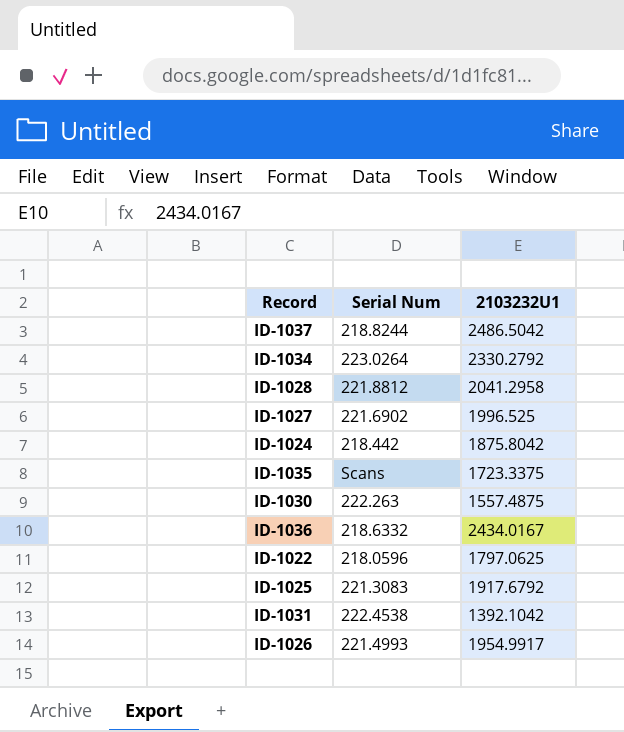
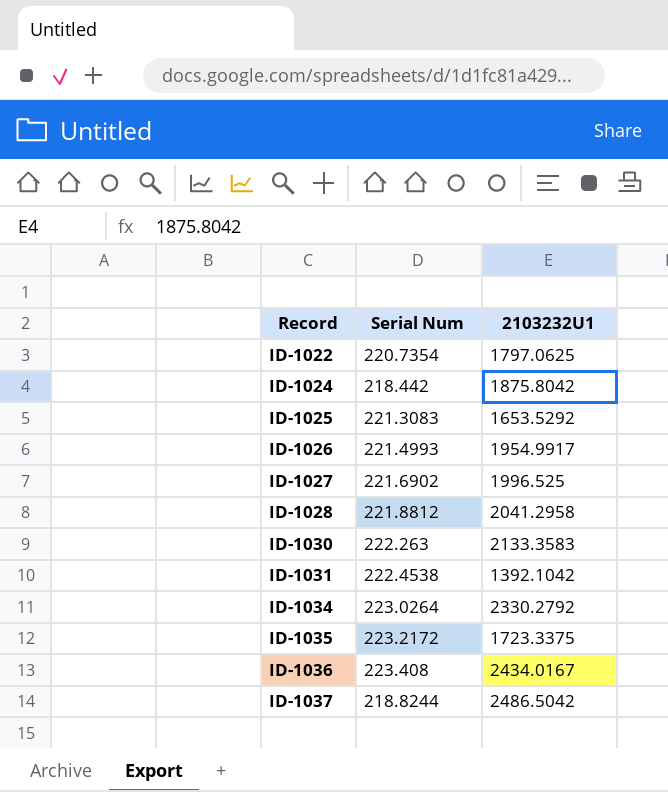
row order: none -> Record ascending
ID-1022 | Serial Num: 218.0596 -> 220.7354
ID-1025 | 2103232U1: 1917.6792 -> 1653.5292
ID-1030 | 2103232U1: 1557.4875 -> 2133.3583
ID-1035 | Serial Num: Scans -> 223.2172
ID-1036 | Serial Num: 218.6332 -> 223.408

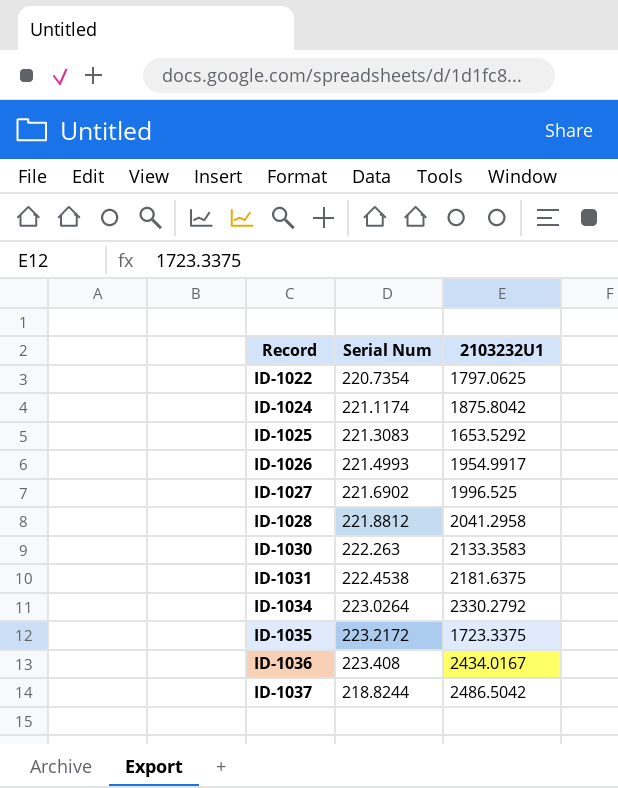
ID-1024 | Serial Num: 218.442 -> 221.1174
ID-1031 | 2103232U1: 1392.1042 -> 2181.6375

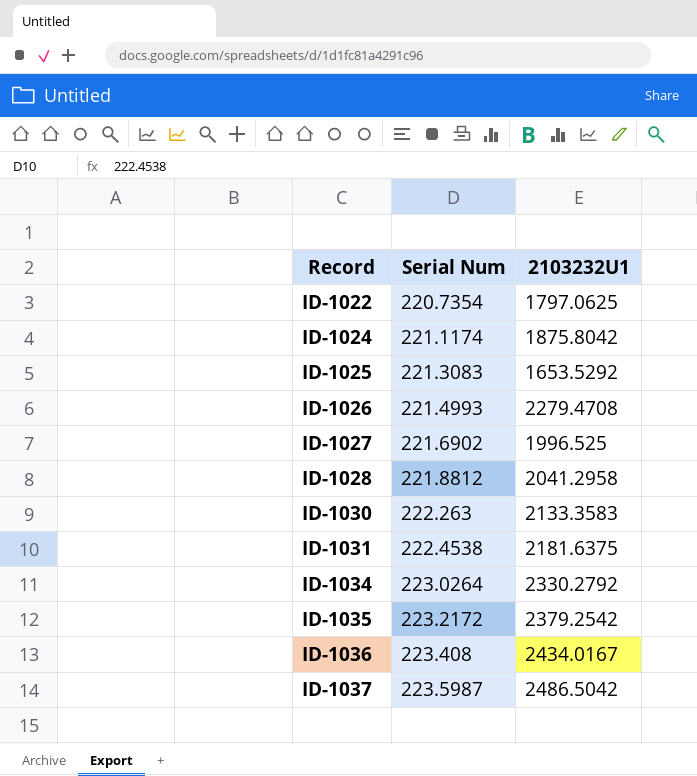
ID-1026 | 2103232U1: 1954.9917 -> 2279.4708
ID-1035 | 2103232U1: 1723.3375 -> 2379.2542
ID-1037 | Serial Num: 218.8244 -> 223.5987

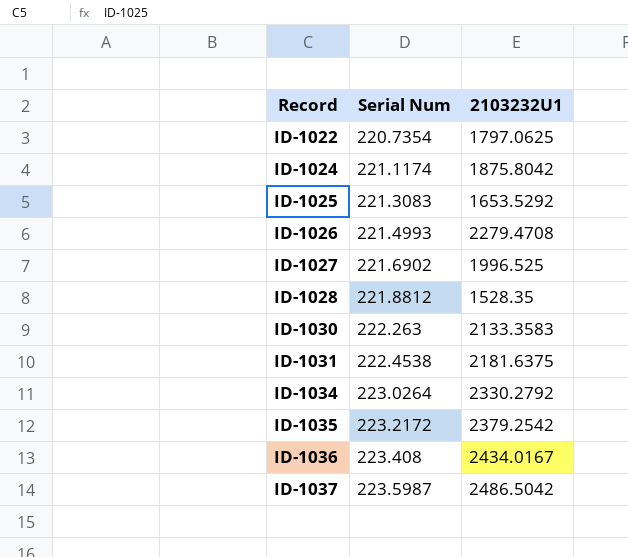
ID-1028 | 2103232U1: 2041.2958 -> 1528.35

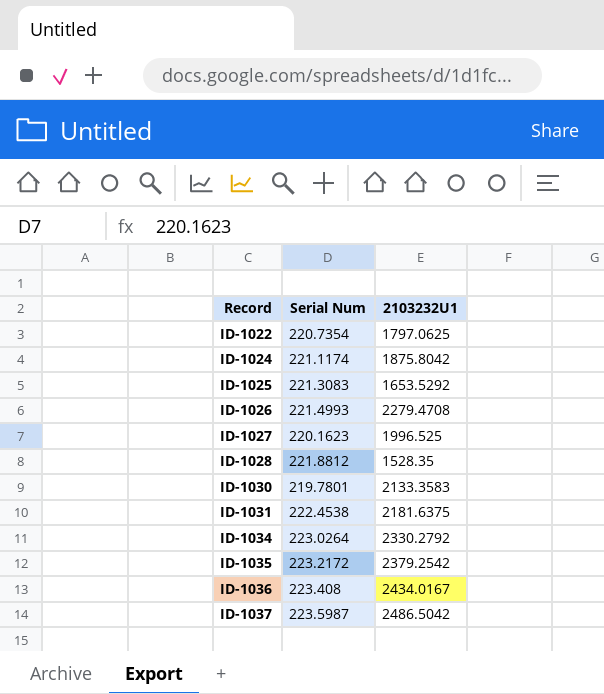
ID-1027 | Serial Num: 221.6902 -> 220.1623
ID-1030 | Serial Num: 222.263 -> 219.7801

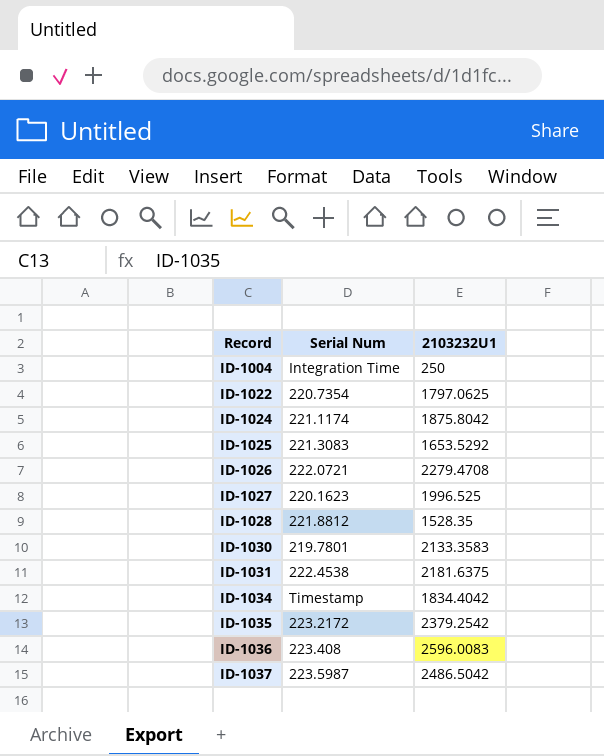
row ID-1004: none -> Integration Time | 250
ID-1026 | Serial Num: 221.4993 -> 222.0721
ID-1034 | Serial Num: 223.0264 -> Timestamp
ID-1034 | 2103232U1: 2330.2792 -> 1834.4042
ID-1036 | 2103232U1: 2434.0167 -> 2596.0083

